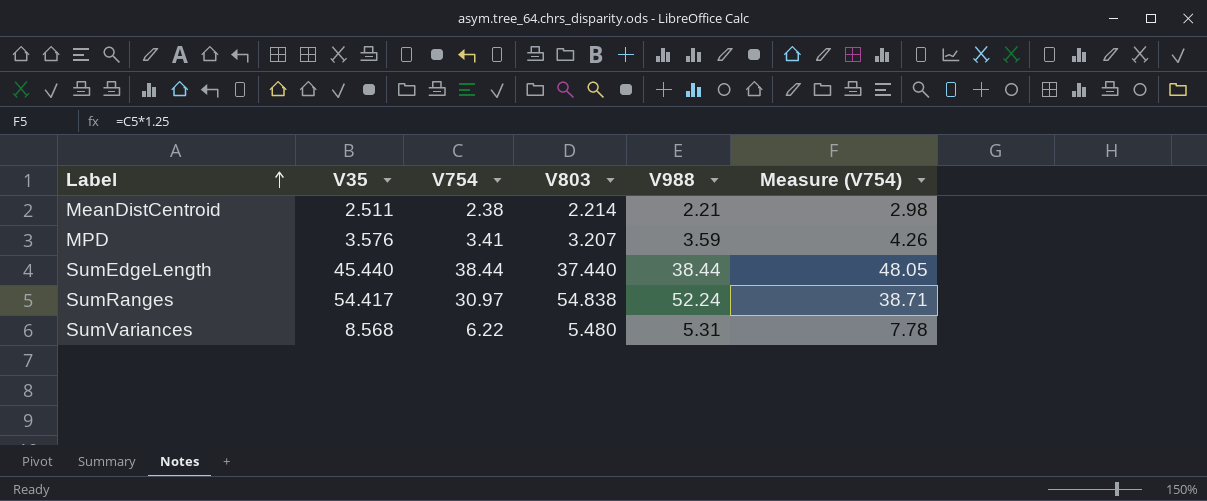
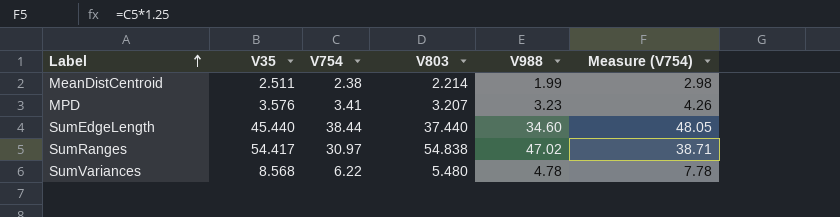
MeanDistCentroid | V988: 2.21 -> 1.99
MPD | V988: 3.59 -> 3.23
SumEdgeLength | V988: 38.44 -> 34.60
SumRanges | V988: 52.24 -> 47.02
SumVariances | V988: 5.31 -> 4.78

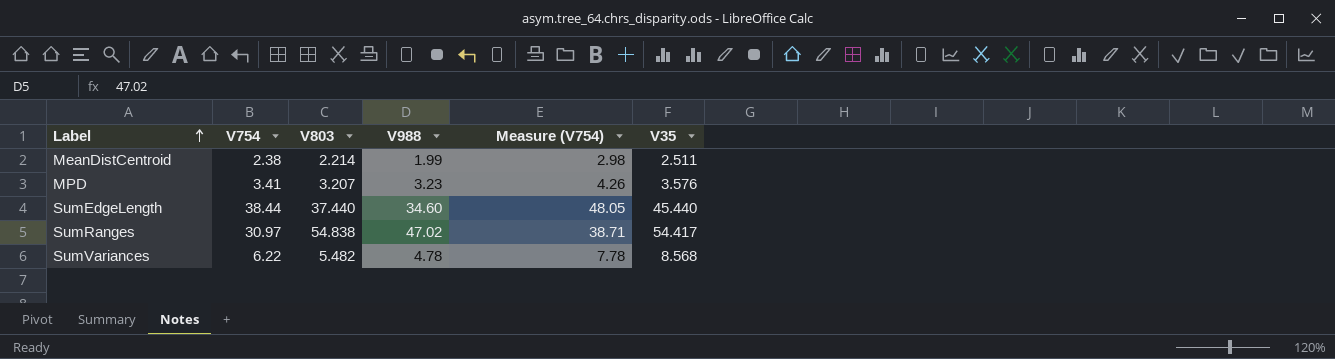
column V35 | position: 2 -> 6
SumVariances | V803: 5.480 -> 5.482

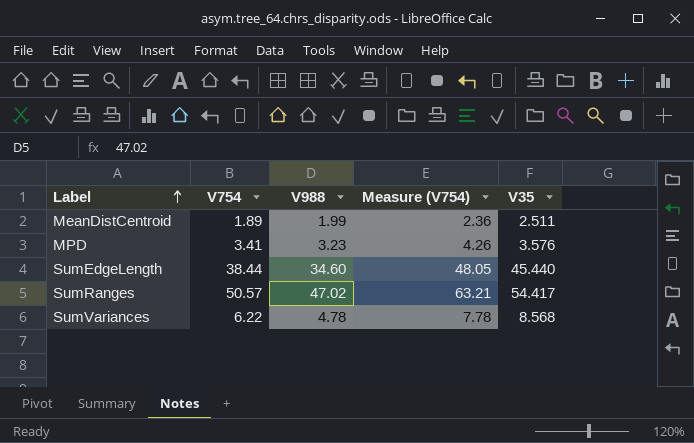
column V803 | position: 3 -> none
MeanDistCentroid | V754: 2.38 -> 1.89
MeanDistCentroid | Measure (V754): 2.98 -> 2.36
SumRanges | V754: 30.97 -> 50.57
SumRanges | Measure (V754): 38.71 -> 63.21

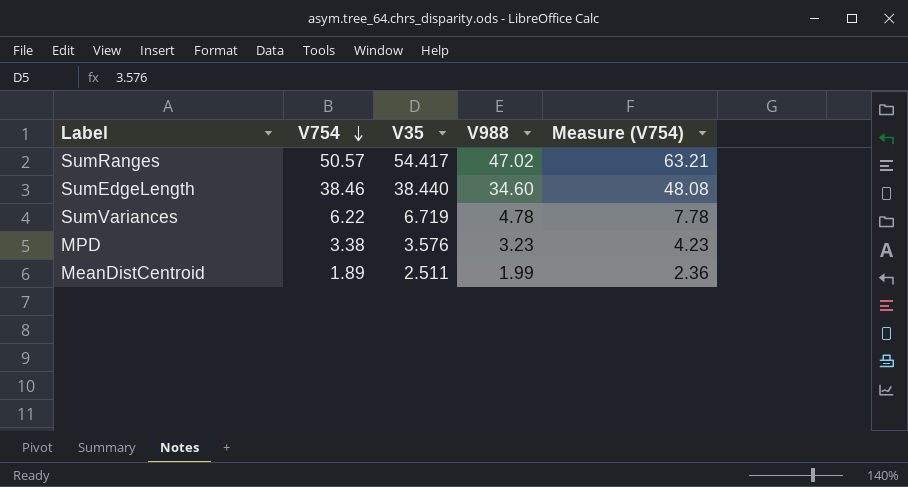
row order: Label ascending -> V754 descending
column V35 | position: 5 -> 3
SumEdgeLength | V754: 38.44 -> 38.46
SumEdgeLength | V35: 45.440 -> 38.440
SumEdgeLength | Measure (V754): 48.05 -> 48.08
SumVariances | V35: 8.568 -> 6.719
MPD | V754: 3.41 -> 3.38
MPD | Measure (V754): 4.26 -> 4.23

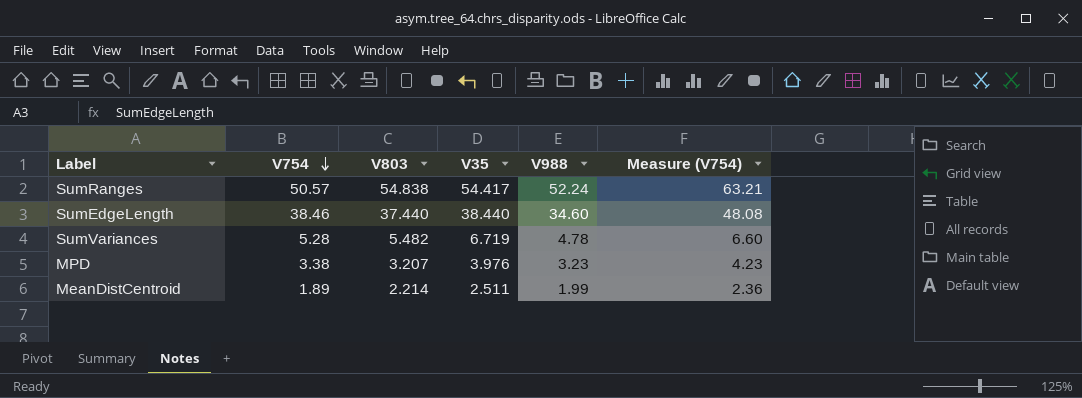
column V803 | position: none -> 3
SumRanges | V988: 47.02 -> 52.24
SumVariances | V754: 6.22 -> 5.28
SumVariances | Measure (V754): 7.78 -> 6.60
MPD | V35: 3.576 -> 3.976

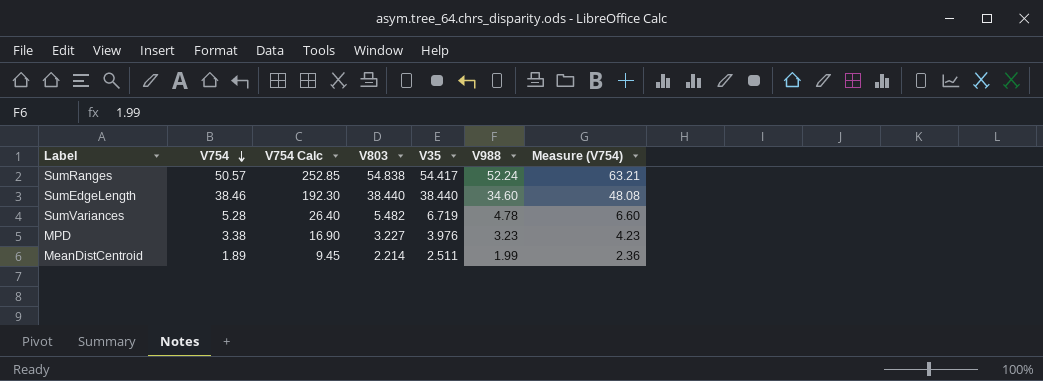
column V754 Calc | formula: none -> [V754] * 5
SumEdgeLength | V803: 37.440 -> 38.440
MPD | V803: 3.207 -> 3.227

